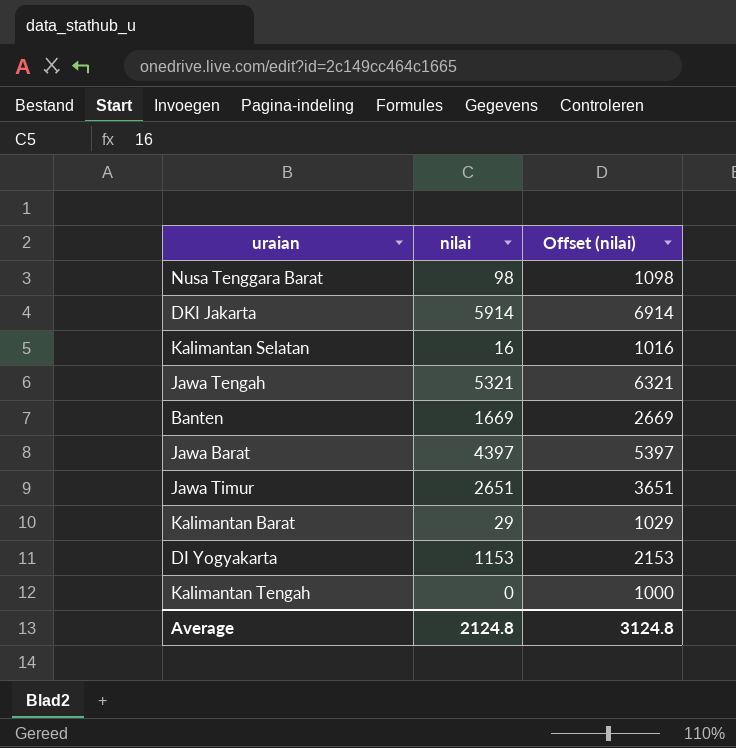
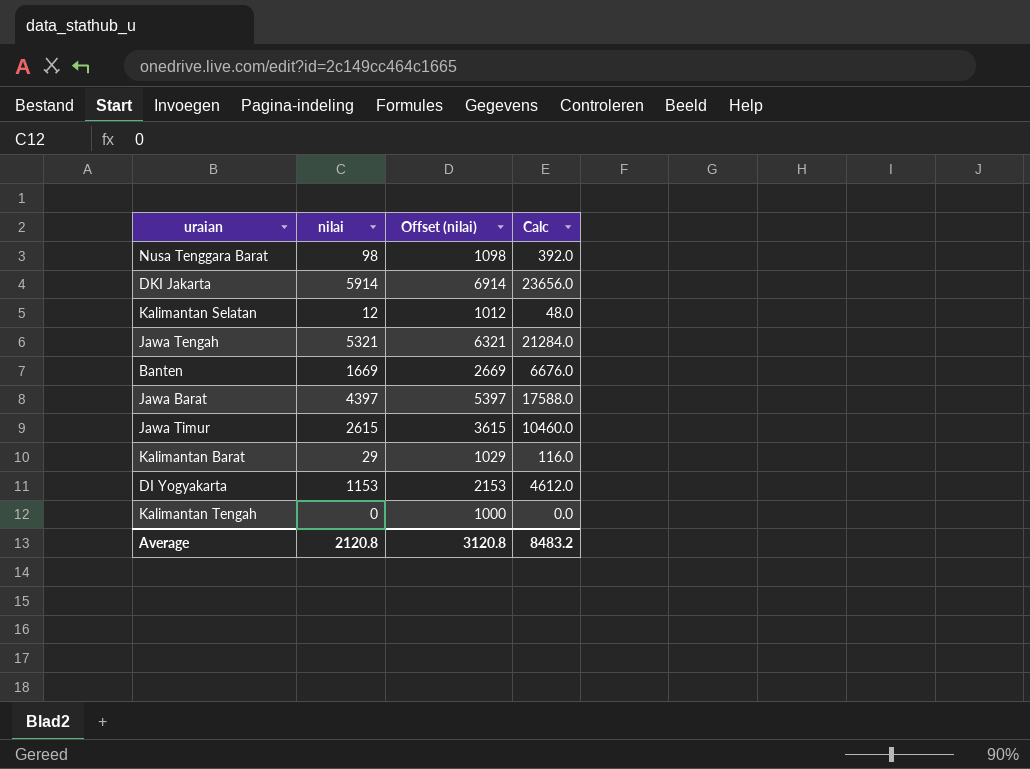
column Calc | formula: none -> [nilai] * 4
Kalimantan Selatan | nilai: 16 -> 12
Kalimantan Selatan | Offset (nilai): 1016 -> 1012
Jawa Timur | nilai: 2651 -> 2615
Jawa Timur | Offset (nilai): 3651 -> 3615
Average | nilai: 2124.8 -> 2120.8
Average | Offset (nilai): 3124.8 -> 3120.8

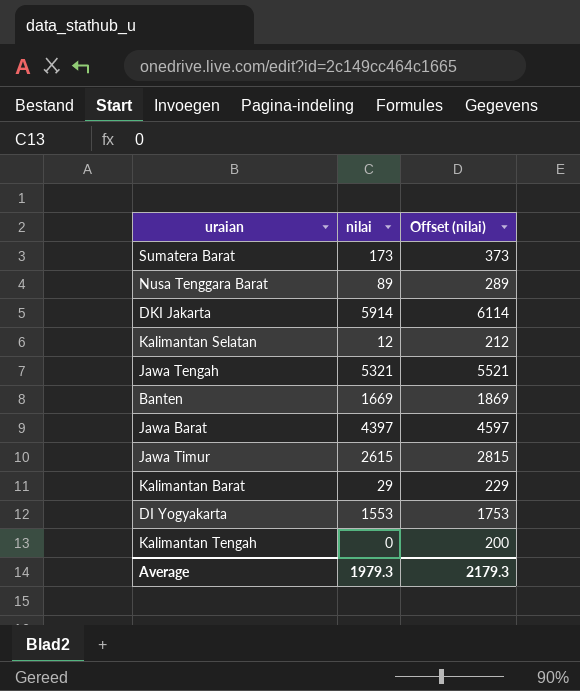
column Calc | formula: [nilai] * 4 -> none
column Offset (nilai) | formula: [nilai] + 1000 -> [nilai] + 200
row Sumatera Barat: none -> 173 | 373
Nusa Tenggara Barat | nilai: 98 -> 89
DI Yogyakarta | nilai: 1153 -> 1553
Average | nilai: 2120.8 -> 1979.3
Average | Offset (nilai): 3120.8 -> 2179.3

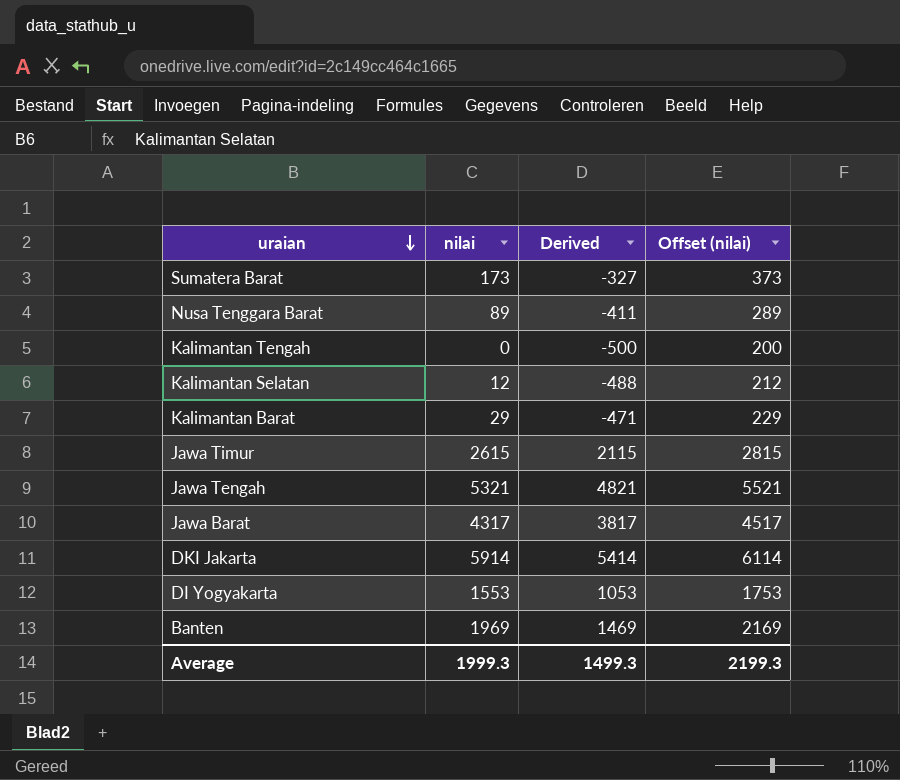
row order: none -> uraian descending
column Derived | formula: none -> [nilai] - 500
Jawa Barat | nilai: 4397 -> 4317
Jawa Barat | Offset (nilai): 4597 -> 4517
Banten | nilai: 1669 -> 1969
Banten | Offset (nilai): 1869 -> 2169
Average | nilai: 1979.3 -> 1999.3
Average | Offset (nilai): 2179.3 -> 2199.3

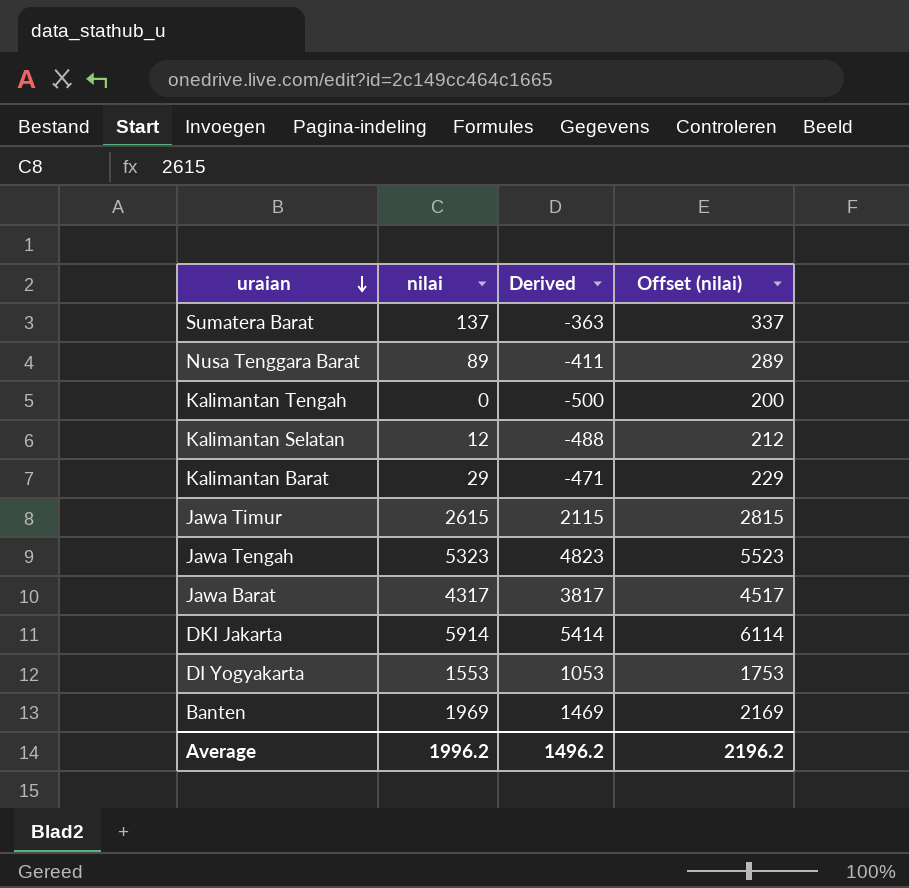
Sumatera Barat | nilai: 173 -> 137
Sumatera Barat | Derived: -327 -> -363
Sumatera Barat | Offset (nilai): 373 -> 337
Jawa Tengah | nilai: 5321 -> 5323
Jawa Tengah | Derived: 4821 -> 4823
Jawa Tengah | Offset (nilai): 5521 -> 5523
Average | nilai: 1999.3 -> 1996.2
Average | Derived: 1499.3 -> 1496.2
Average | Offset (nilai): 2199.3 -> 2196.2

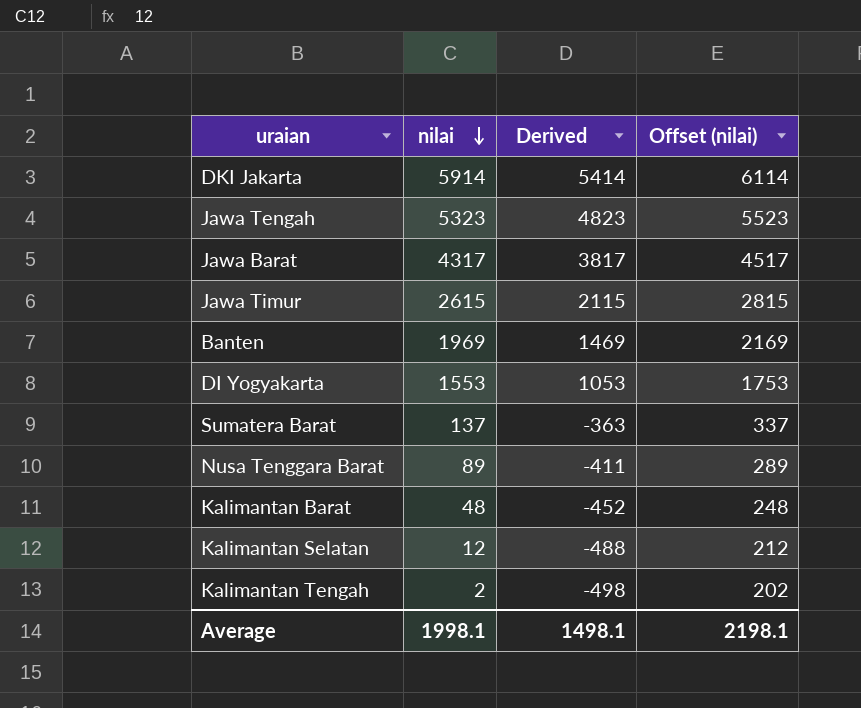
row order: uraian descending -> nilai descending
Kalimantan Barat | nilai: 29 -> 48
Kalimantan Barat | Derived: -471 -> -452
Kalimantan Barat | Offset (nilai): 229 -> 248
Kalimantan Tengah | nilai: 0 -> 2
Kalimantan Tengah | Derived: -500 -> -498
Kalimantan Tengah | Offset (nilai): 200 -> 202
Average | nilai: 1996.2 -> 1998.1
Average | Derived: 1496.2 -> 1498.1
Average | Offset (nilai): 2196.2 -> 2198.1

